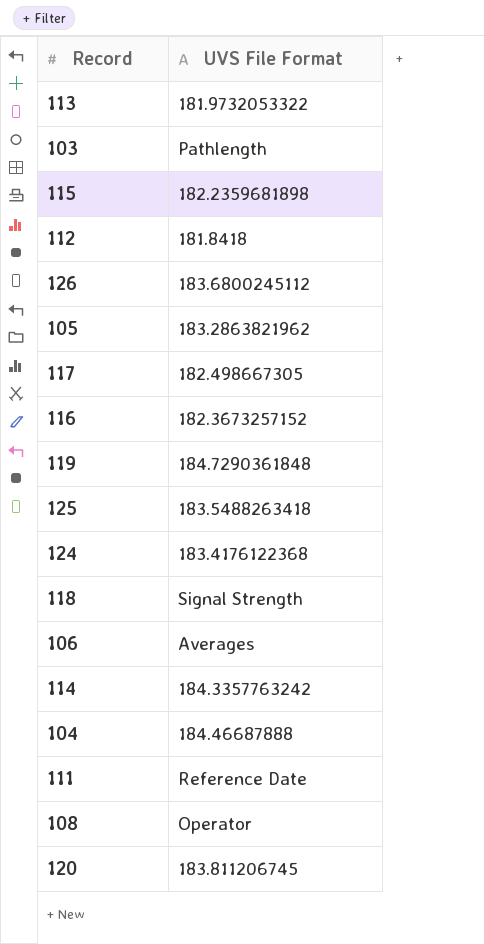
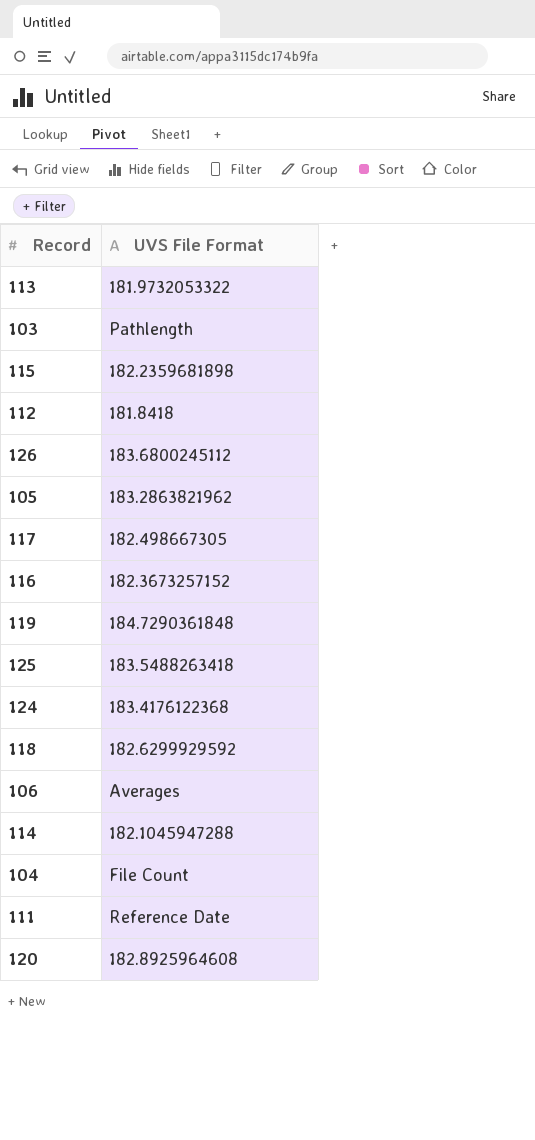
row 108: Operator -> none
118 | UVS File Format: Signal Strength -> 182.6299929592
114 | UVS File Format: 184.3357763242 -> 182.1045947288
104 | UVS File Format: 184.46687888 -> File Count
120 | UVS File Format: 183.811206745 -> 182.8925964608

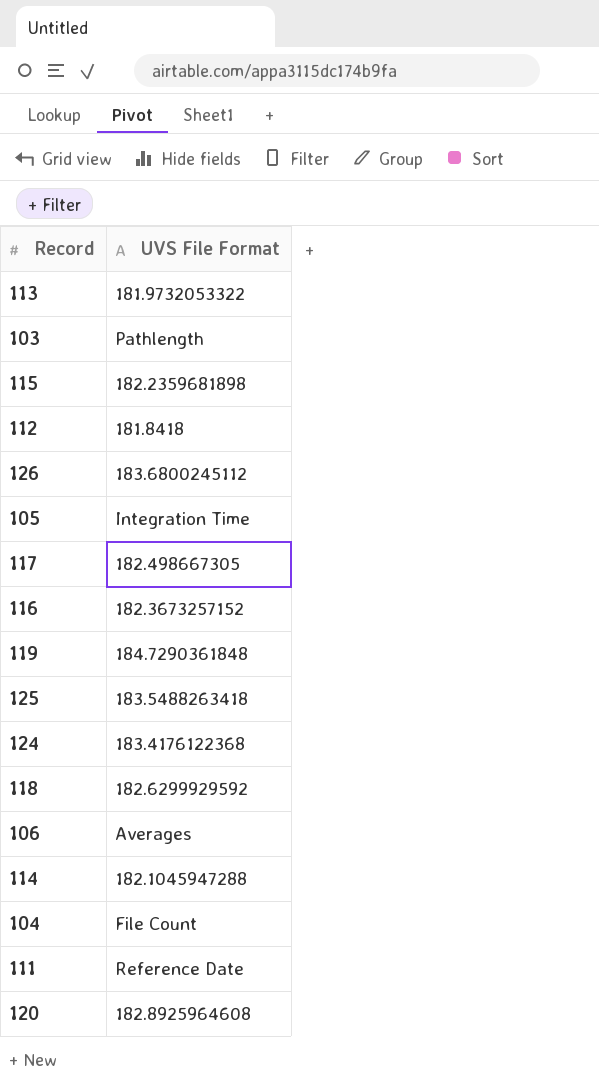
105 | UVS File Format: 183.2863821962 -> Integration Time

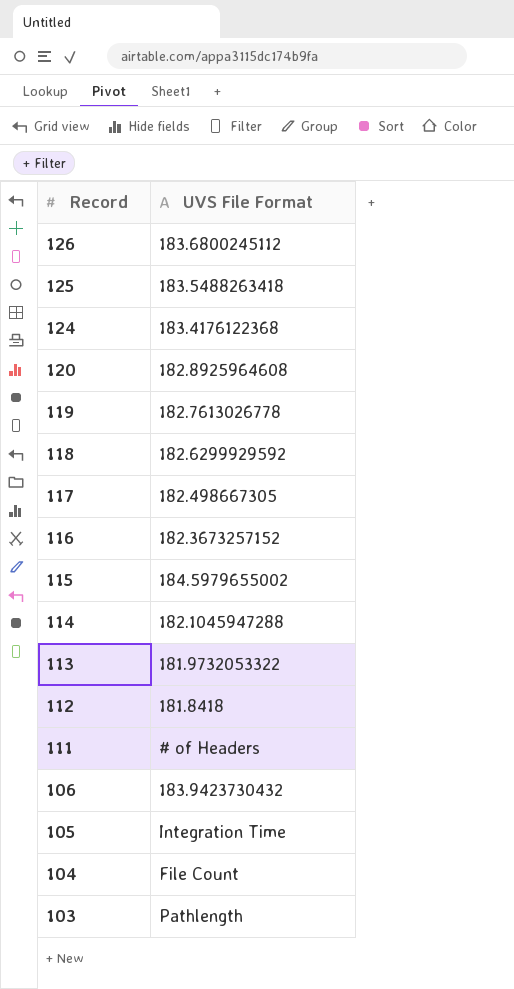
row order: none -> Record descending
119 | UVS File Format: 184.7290361848 -> 182.7613026778
115 | UVS File Format: 182.2359681898 -> 184.5979655002
111 | UVS File Format: Reference Date -> # of Headers
106 | UVS File Format: Averages -> 183.9423730432

